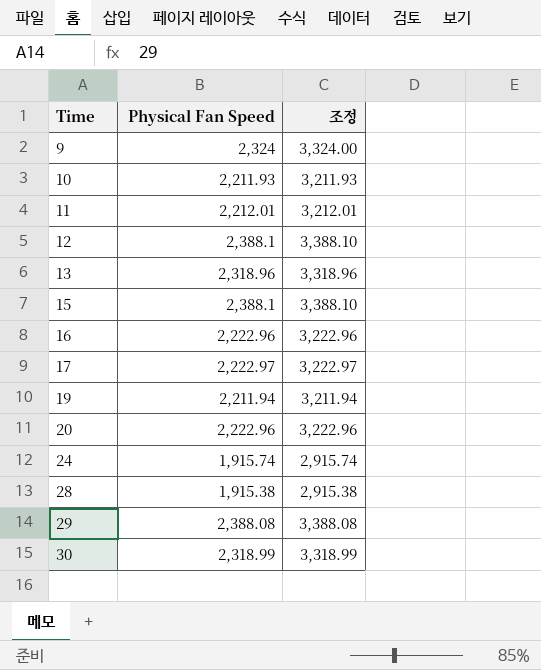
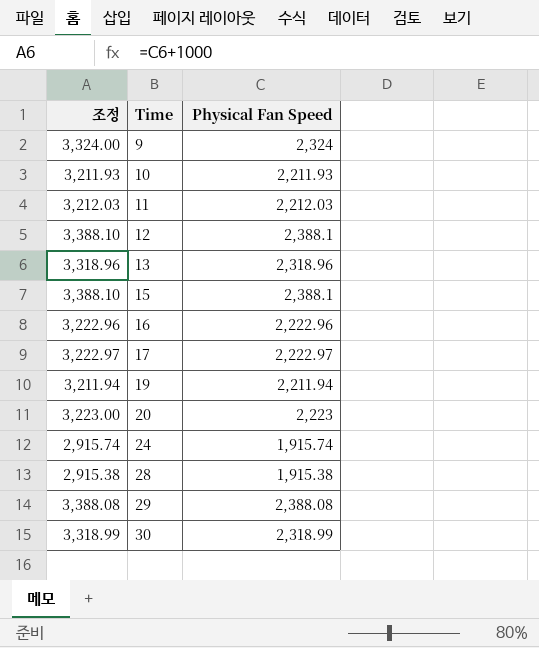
column 조정 | position: 3 -> 1
11 | 조정: 3,212.01 -> 3,212.03
11 | Physical Fan Speed: 2,212.01 -> 2,212.03
20 | 조정: 3,222.96 -> 3,223.00
20 | Physical Fan Speed: 2,222.96 -> 2,223

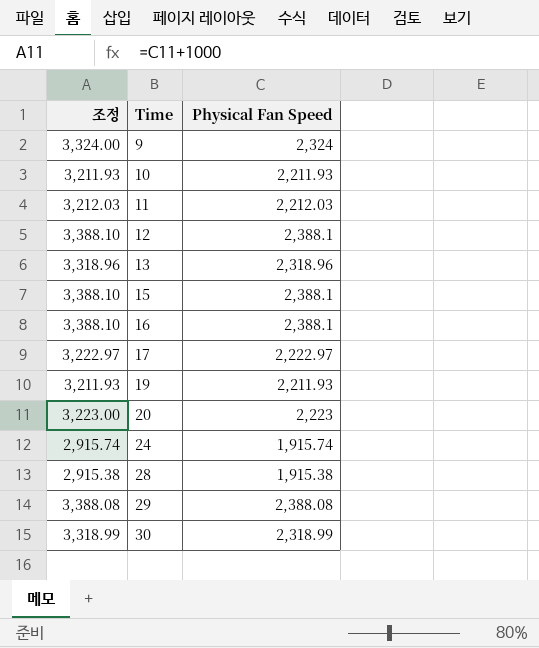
16 | 조정: 3,222.96 -> 3,388.10
16 | Physical Fan Speed: 2,222.96 -> 2,388.1
19 | 조정: 3,211.94 -> 3,211.93
19 | Physical Fan Speed: 2,211.94 -> 2,211.93

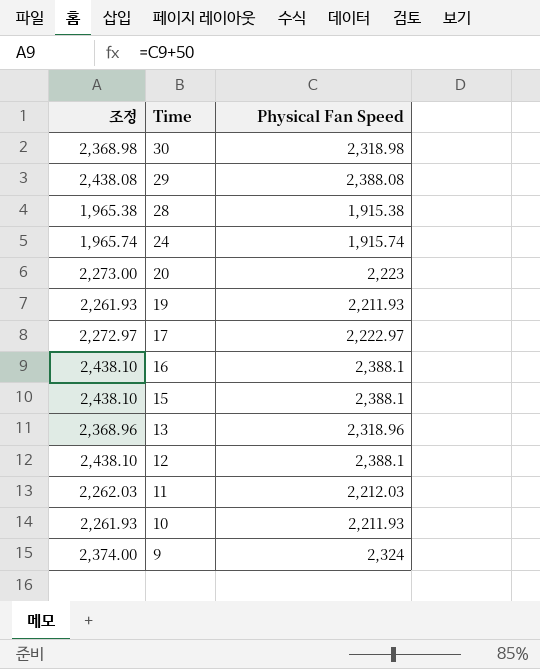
row order: Time ascending -> Time descending
column 조정 | formula: [Physical Fan Speed] + 1000 -> [Physical Fan Speed] + 50
30 | Physical Fan Speed: 2,318.99 -> 2,318.98

